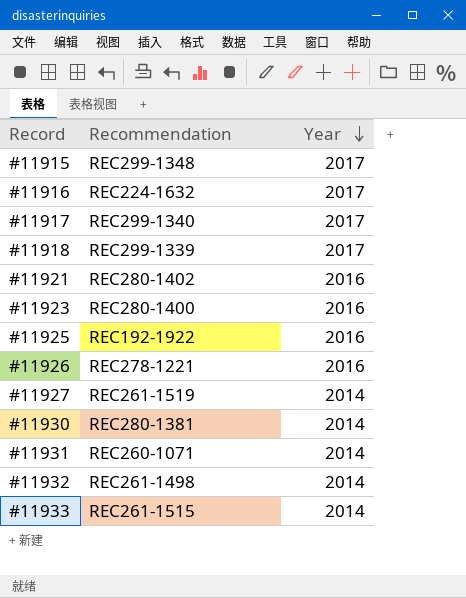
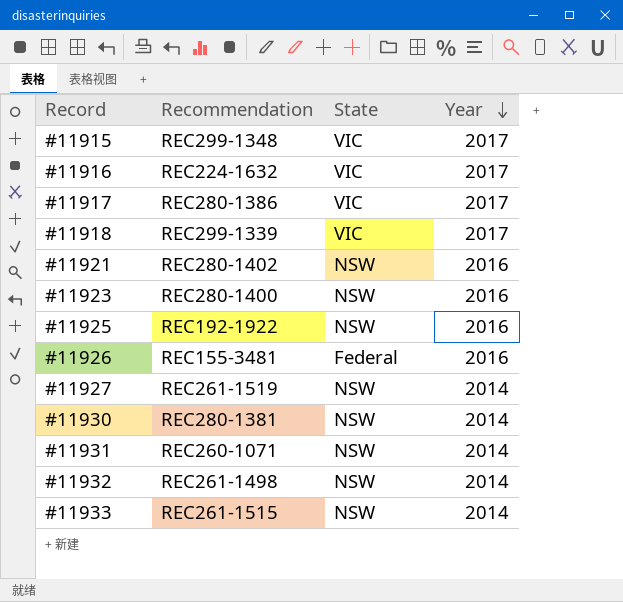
column State | position: none -> 3
#11917 | Recommendation: REC299-1340 -> REC280-1386
#11926 | Recommendation: REC278-1221 -> REC155-3481

